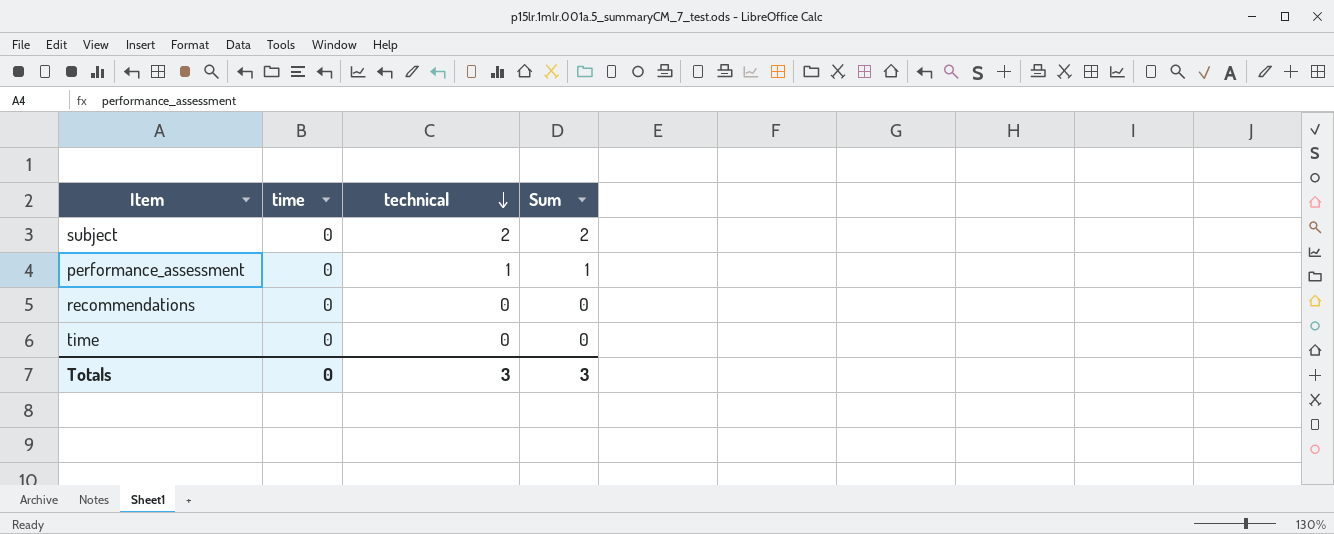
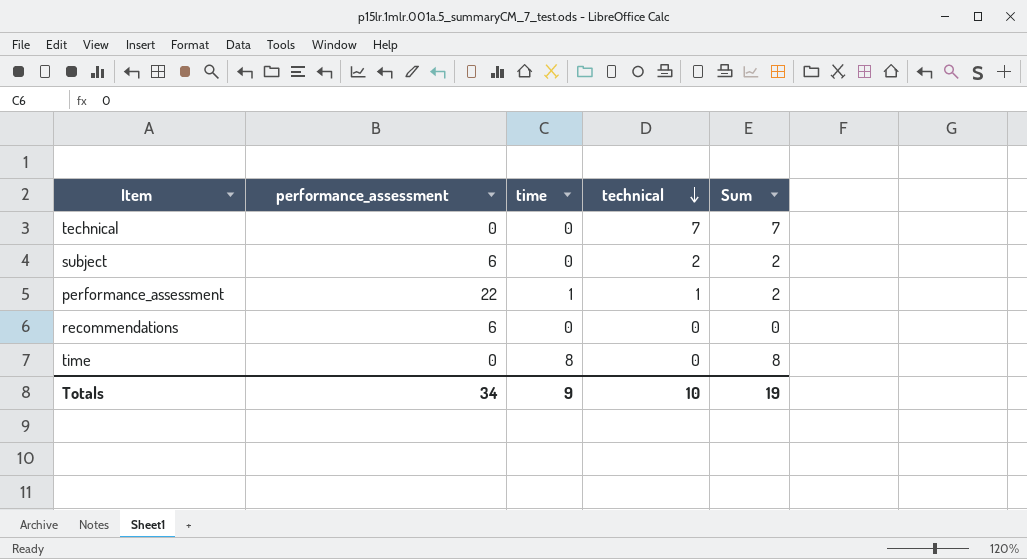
column performance_assessment | position: none -> 2
row technical: none -> 0 | 0 | 7 | 7
performance_assessment | time: 0 -> 1
performance_assessment | Sum: 1 -> 2
time | time: 0 -> 8
time | Sum: 0 -> 8
Totals | time: 0 -> 9
Totals | technical: 3 -> 10
Totals | Sum: 3 -> 19

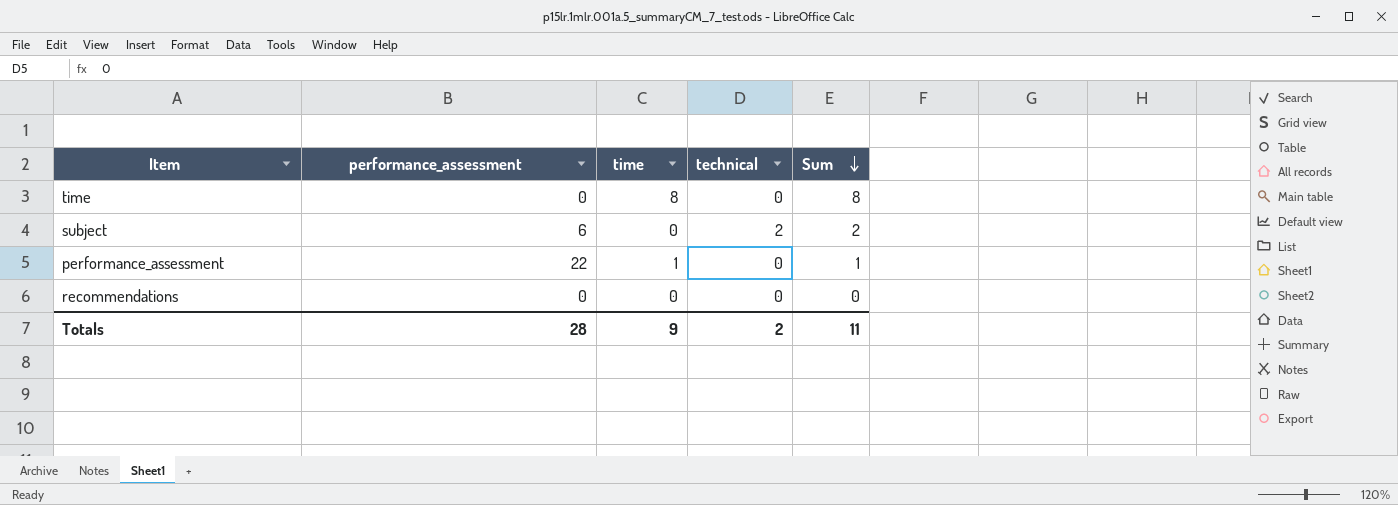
row order: technical descending -> Sum descending
row technical: 0 | 0 | 7 | 7 -> none
performance_assessment | technical: 1 -> 0
performance_assessment | Sum: 2 -> 1
recommendations | performance_assessment: 6 -> 0
Totals | performance_assessment: 34 -> 28
Totals | technical: 10 -> 2
Totals | Sum: 19 -> 11

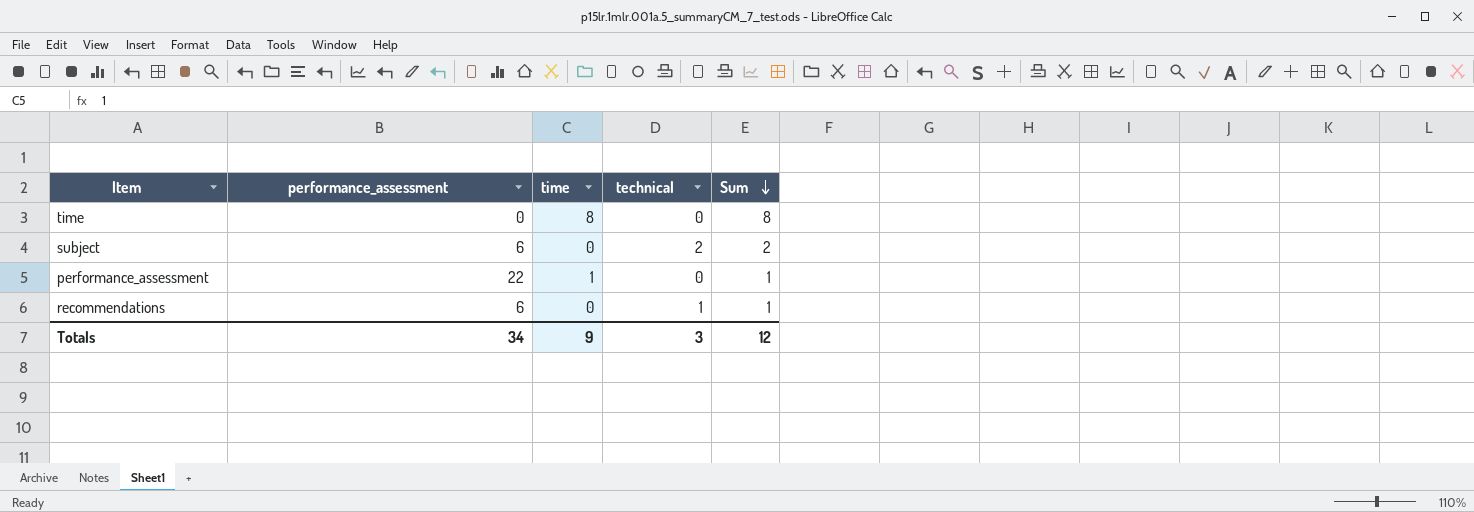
recommendations | performance_assessment: 0 -> 6
recommendations | technical: 0 -> 1
recommendations | Sum: 0 -> 1
Totals | performance_assessment: 28 -> 34
Totals | technical: 2 -> 3
Totals | Sum: 11 -> 12

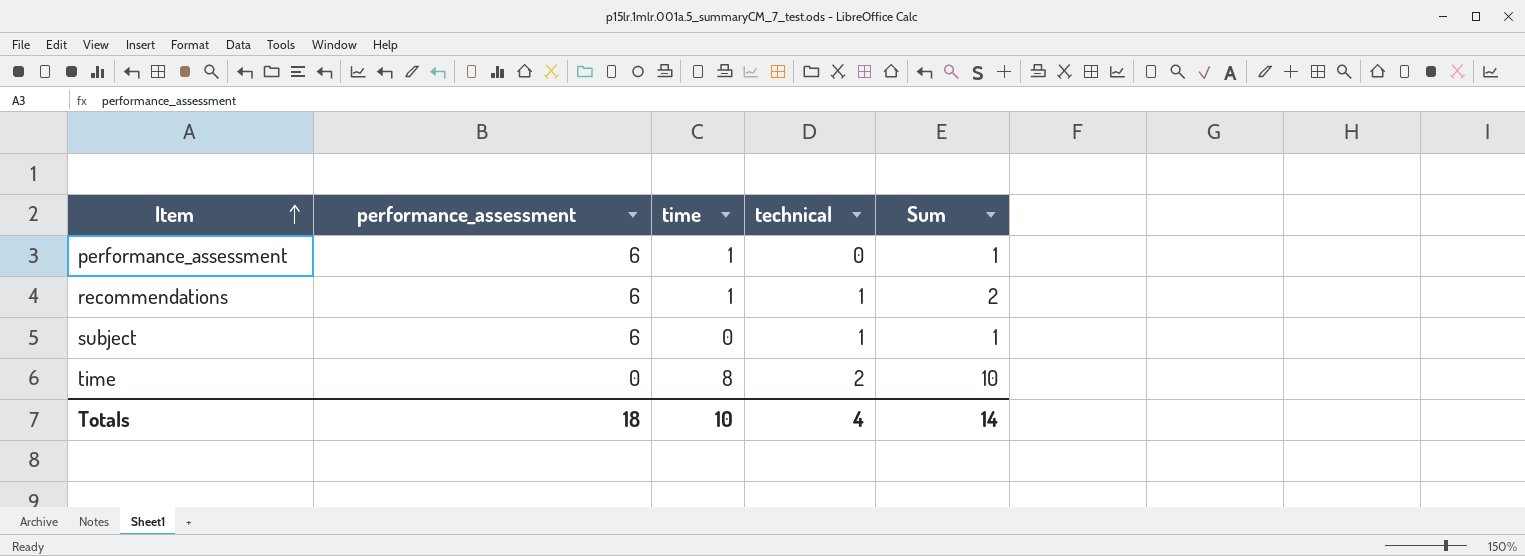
row order: Sum descending -> Item ascending
performance_assessment | performance_assessment: 22 -> 6
recommendations | time: 0 -> 1
recommendations | Sum: 1 -> 2
subject | technical: 2 -> 1
subject | Sum: 2 -> 1
time | technical: 0 -> 2
time | Sum: 8 -> 10
Totals | performance_assessment: 34 -> 18
Totals | time: 9 -> 10
Totals | technical: 3 -> 4
Totals | Sum: 12 -> 14

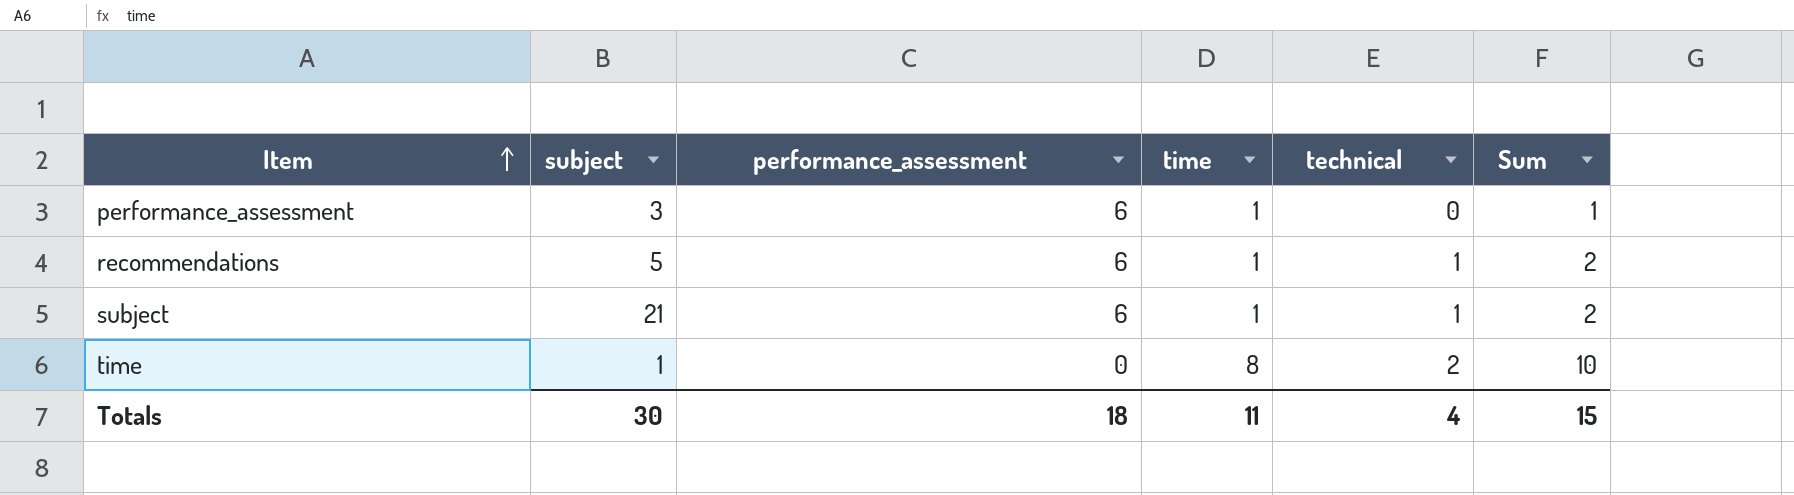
column subject | position: none -> 2
subject | time: 0 -> 1
subject | Sum: 1 -> 2
Totals | time: 10 -> 11
Totals | Sum: 14 -> 15

